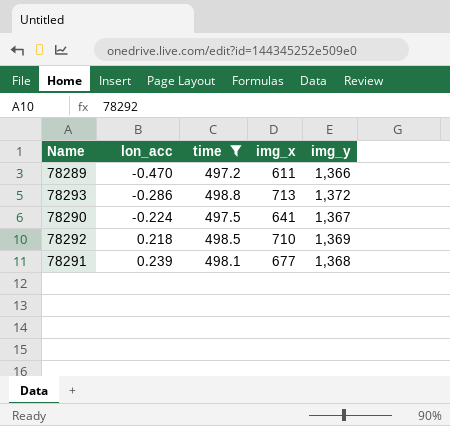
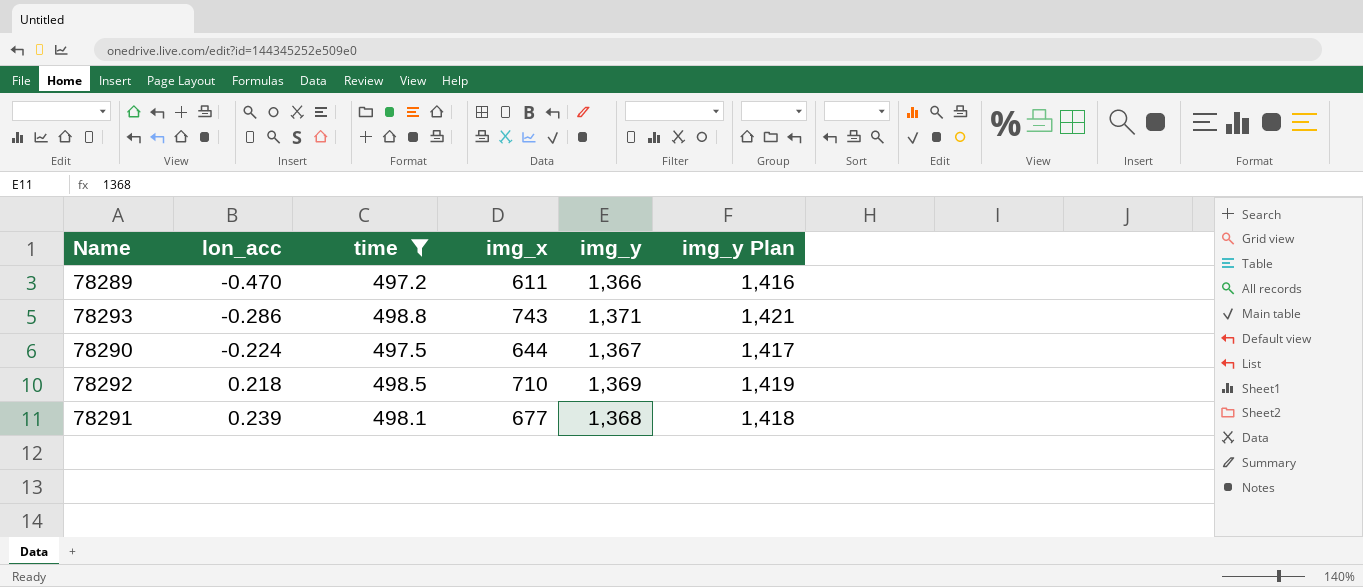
column img_y Plan | formula: none -> [img_y] + 50
78293 | img_x: 713 -> 743
78293 | img_y: 1,372 -> 1,371
78290 | img_x: 641 -> 644

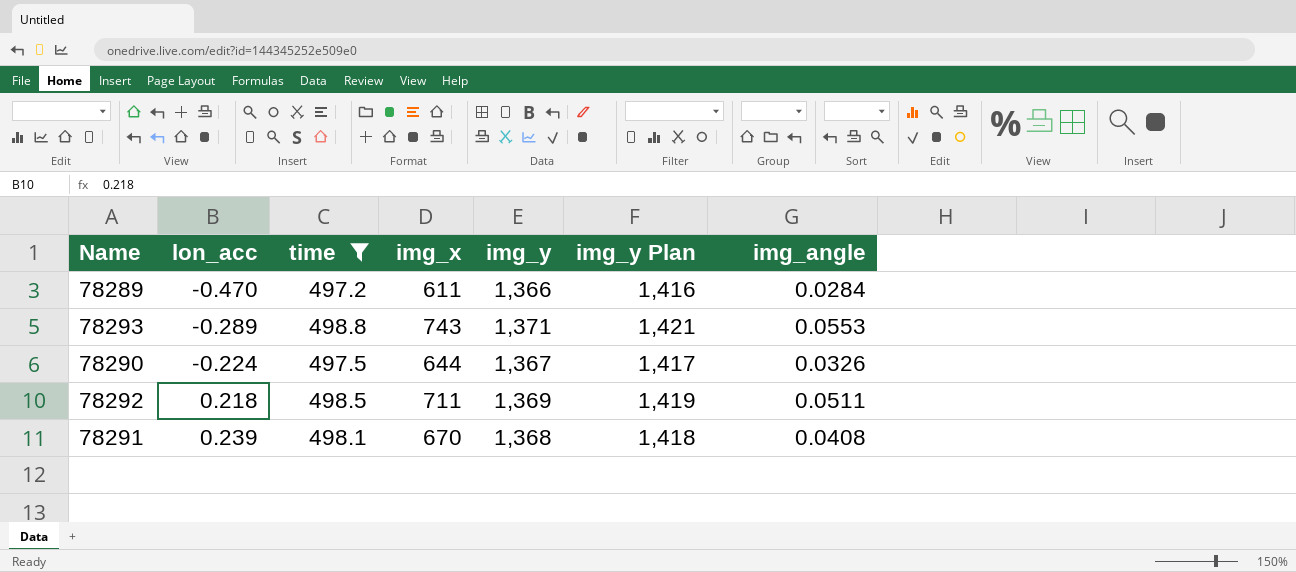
column img_angle | position: none -> 7
78293 | lon_acc: -0.286 -> -0.289
78292 | img_x: 710 -> 711
78291 | img_x: 677 -> 670

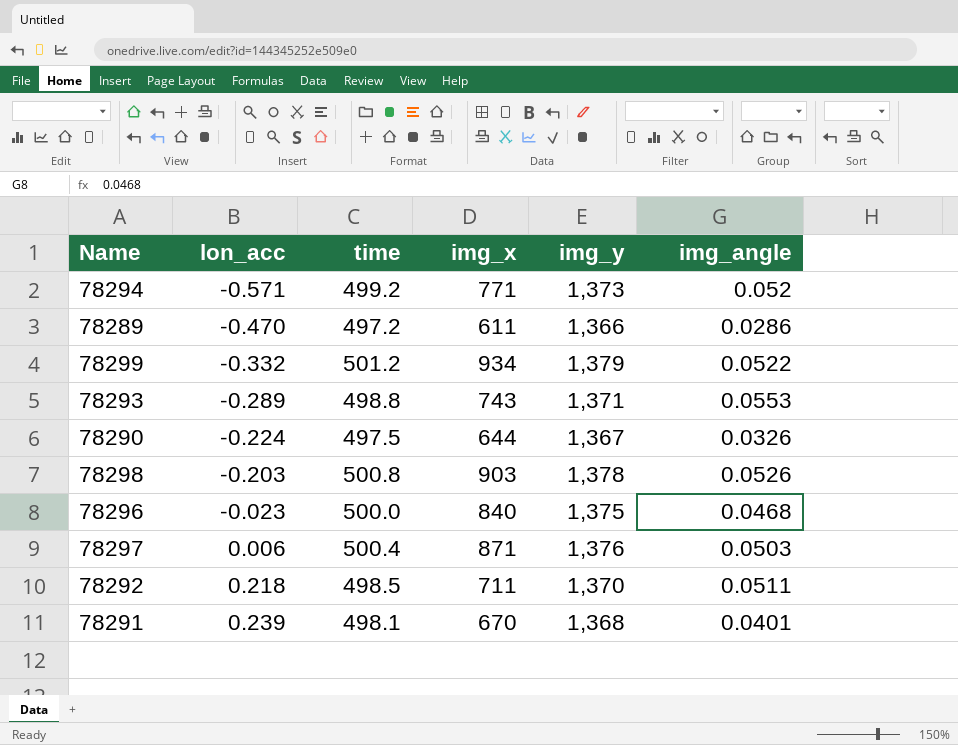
filter: time <= 498.8 -> none
column img_y Plan | formula: [img_y] + 50 -> none
78289 | img_angle: 0.0284 -> 0.0286
78292 | img_y: 1,369 -> 1,370
78291 | img_angle: 0.0408 -> 0.0401

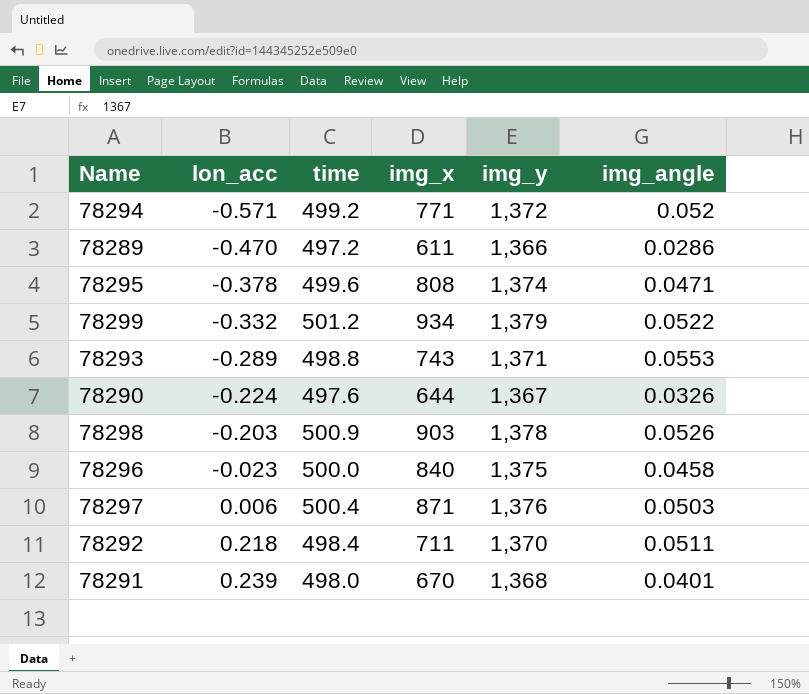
78294 | img_y: 1,373 -> 1,372
row 78295: none -> -0.378 | 499.6 | 808 | 1,374 | 0.0471
78290 | time: 497.5 -> 497.6
78298 | time: 500.8 -> 500.9
78296 | img_angle: 0.0468 -> 0.0458
78292 | time: 498.5 -> 498.4
78291 | time: 498.1 -> 498.0

